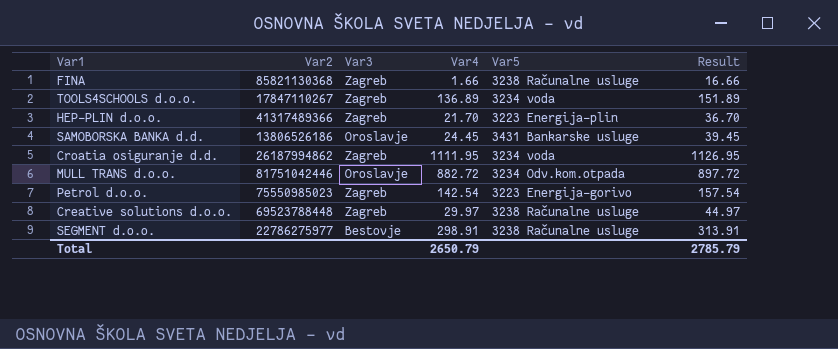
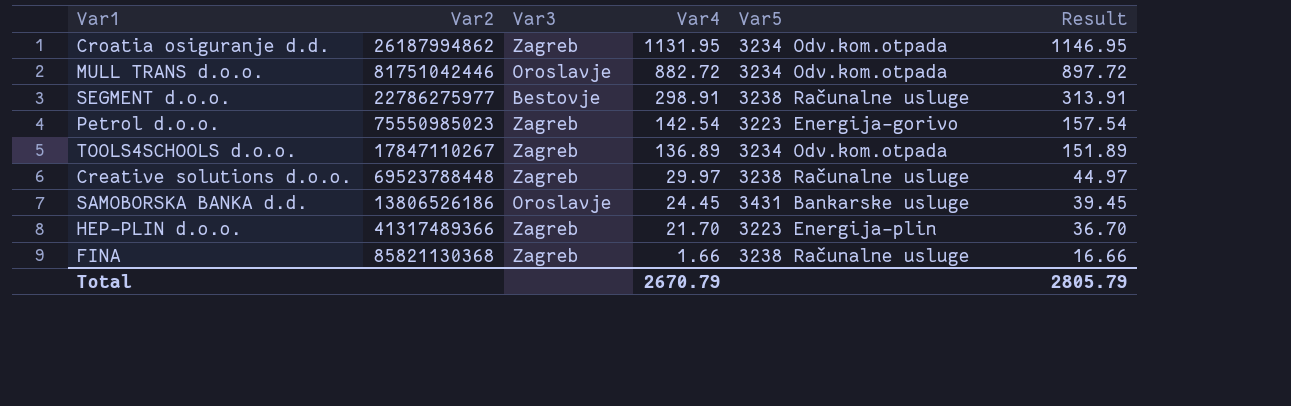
row order: none -> Var4 descending
Croatia osiguranje d.d. | Var4: 1111.95 -> 1131.95
Croatia osiguranje d.d. | Var5: 3234 voda -> 3234 Odv.kom.otpada
Croatia osiguranje d.d. | Result: 1126.95 -> 1146.95
TOOLS4SCHOOLS d.o.o. | Var5: 3234 voda -> 3234 Odv.kom.otpada
Total | Var4: 2650.79 -> 2670.79
Total | Result: 2785.79 -> 2805.79

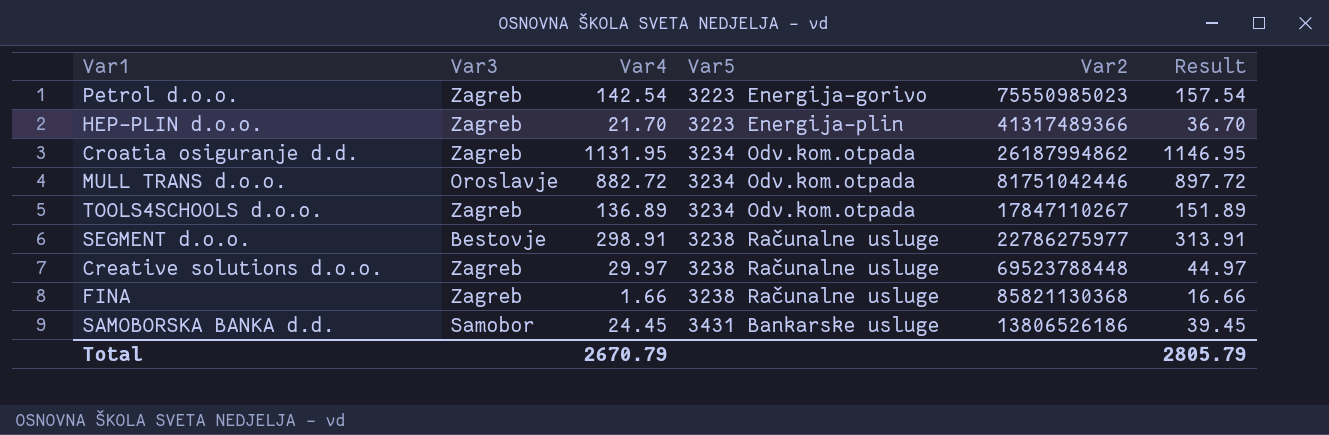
row order: Var4 descending -> Var5 ascending
column Var2 | position: 2 -> 5
SAMOBORSKA BANKA d.d. | Var3: Oroslavje -> Samobor

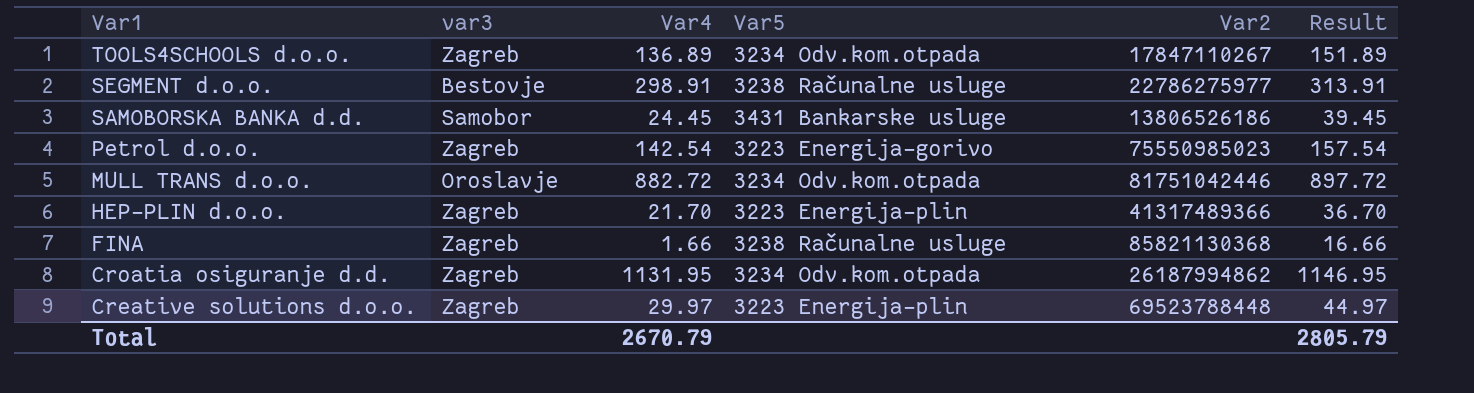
row order: Var5 ascending -> Var1 descending
column name: Var3 -> var3
Creative solutions d.o.o. | Var5: 3238 Računalne usluge -> 3223 Energija-plin

